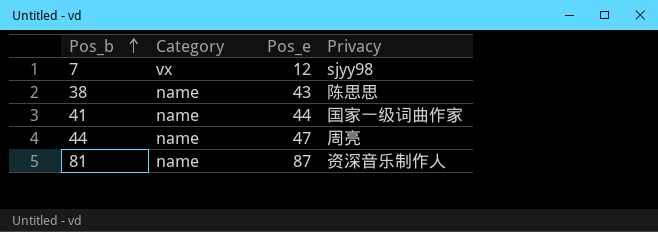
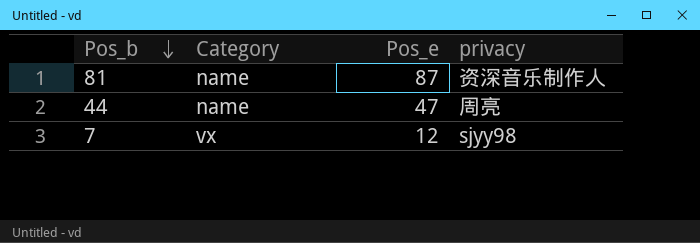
row order: Pos_b ascending -> Pos_b descending
column name: Privacy -> privacy
row 38: name | 43 | 陈思思 -> none
row 41: name | 44 | 国家一级词曲作家 -> none

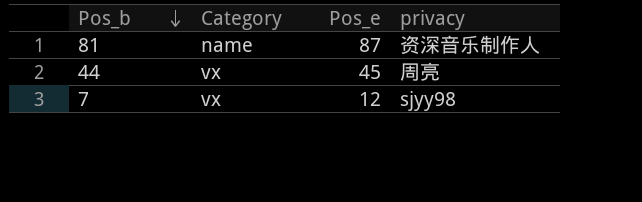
44 | Category: name -> vx
44 | Pos_e: 47 -> 45

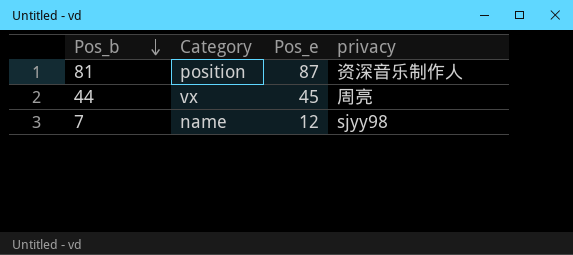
81 | Category: name -> position
7 | Category: vx -> name

